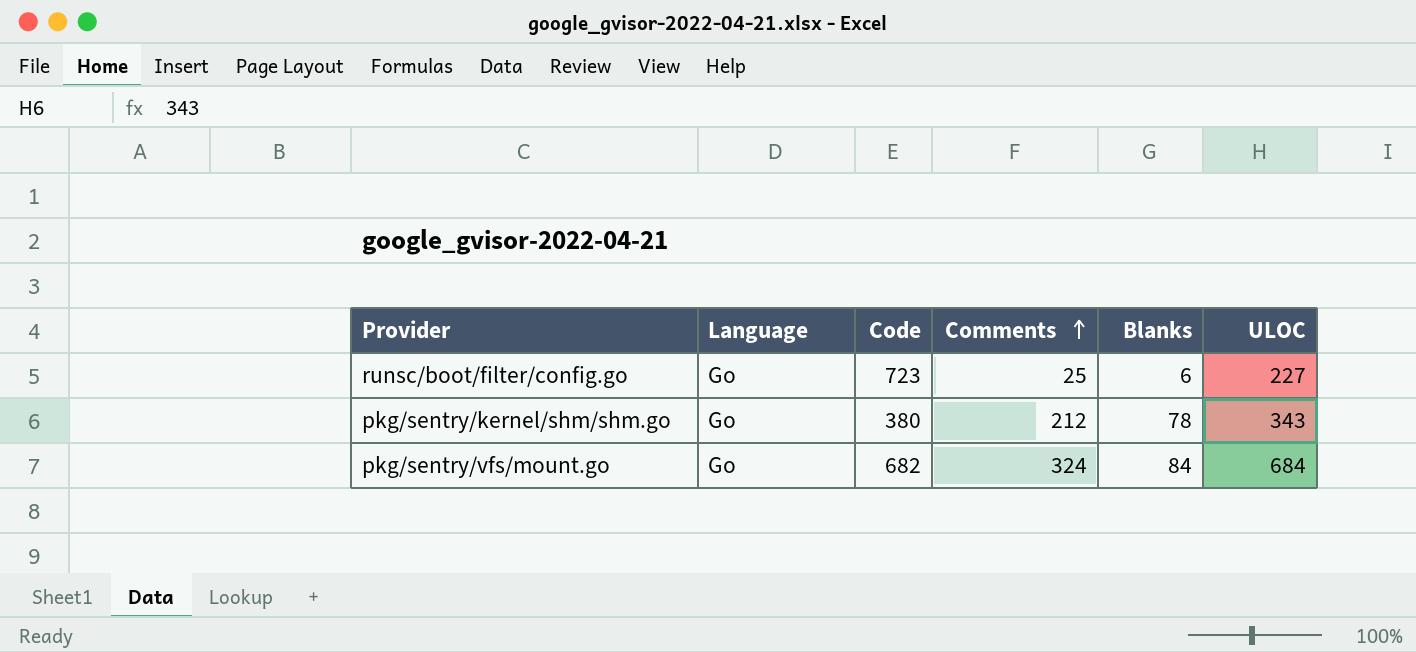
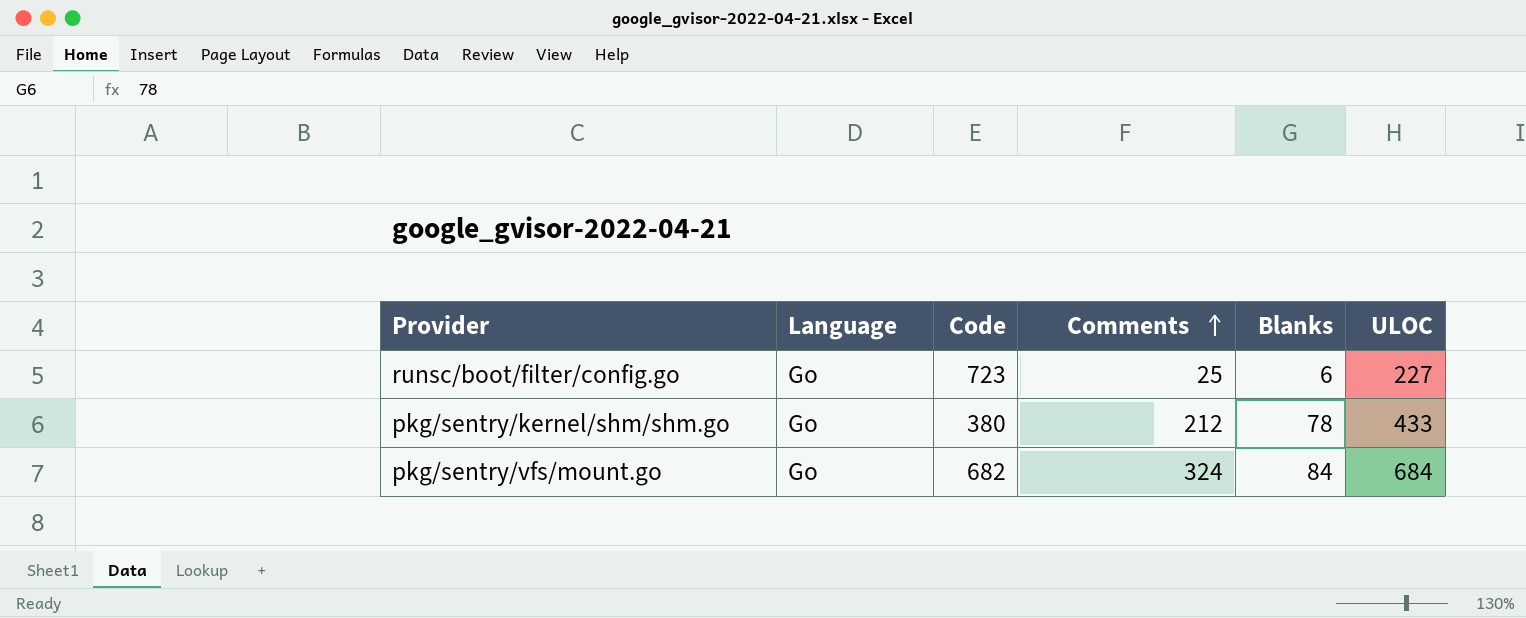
pkg/sentry/kernel/shm/shm.go | ULOC: 343 -> 433

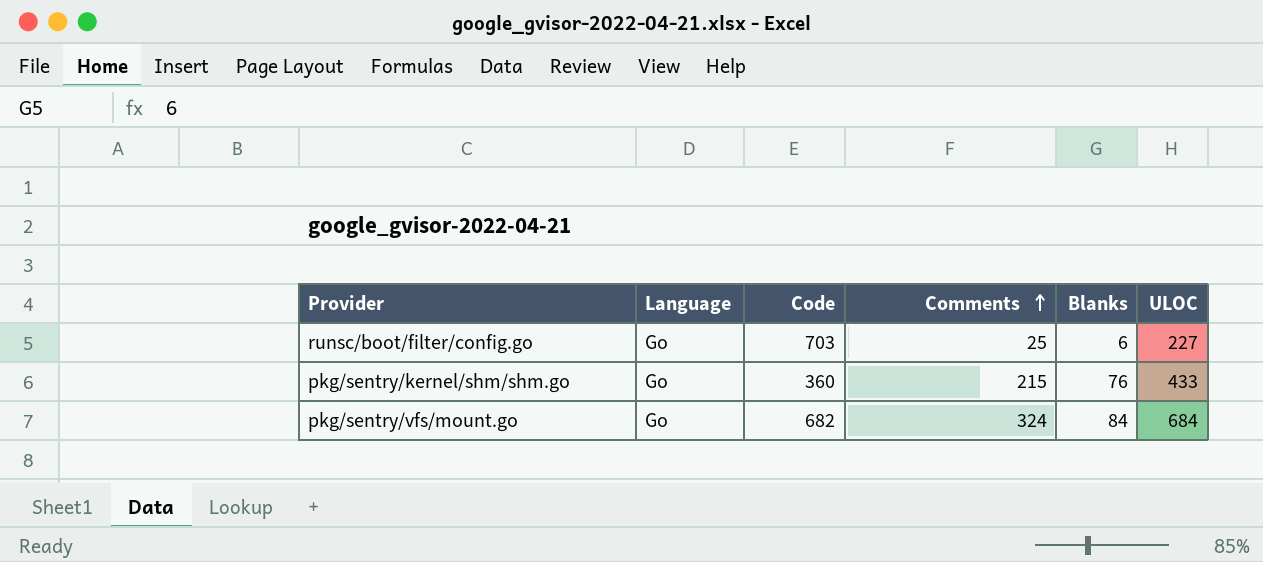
runsc/boot/filter/config.go | Code: 723 -> 703
pkg/sentry/kernel/shm/shm.go | Code: 380 -> 360
pkg/sentry/kernel/shm/shm.go | Comments: 212 -> 215
pkg/sentry/kernel/shm/shm.go | Blanks: 78 -> 76

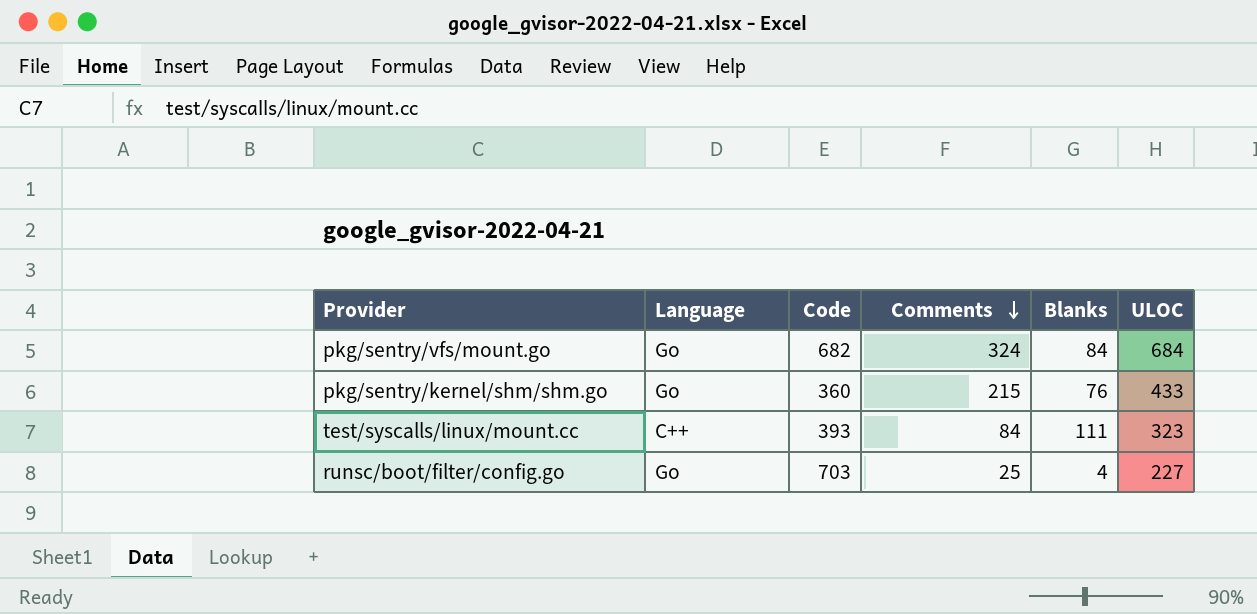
row order: Comments ascending -> Comments descending
row test/syscalls/linux/mount.cc: none -> C++ | 393 | 84 | 111 | 323
runsc/boot/filter/config.go | Blanks: 6 -> 4

